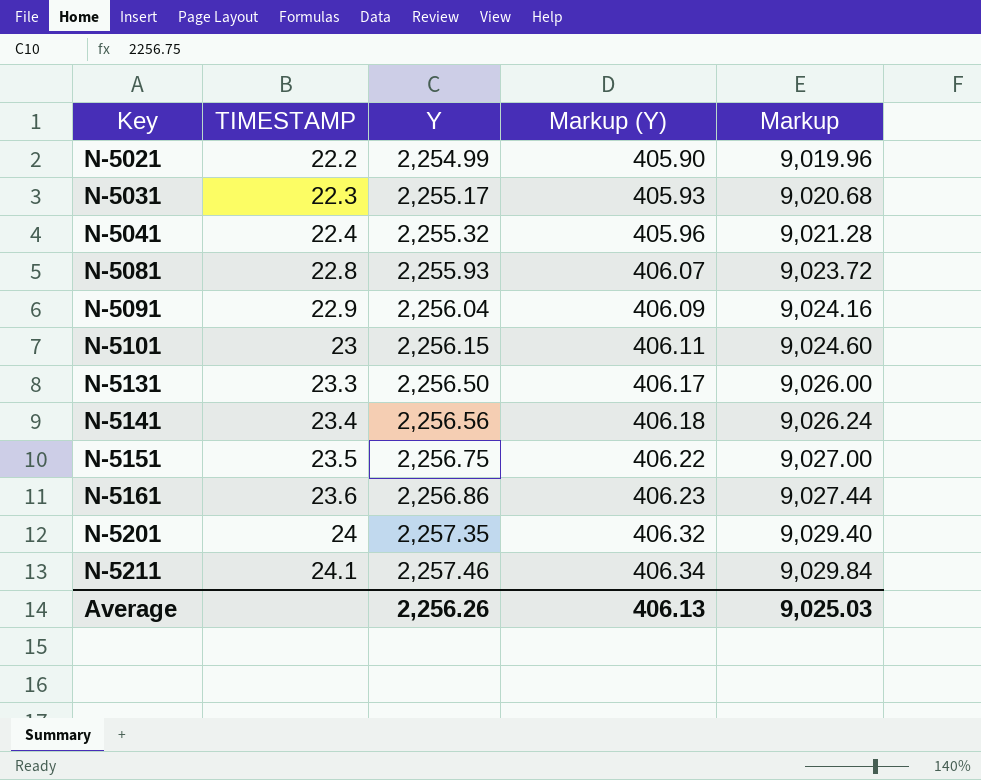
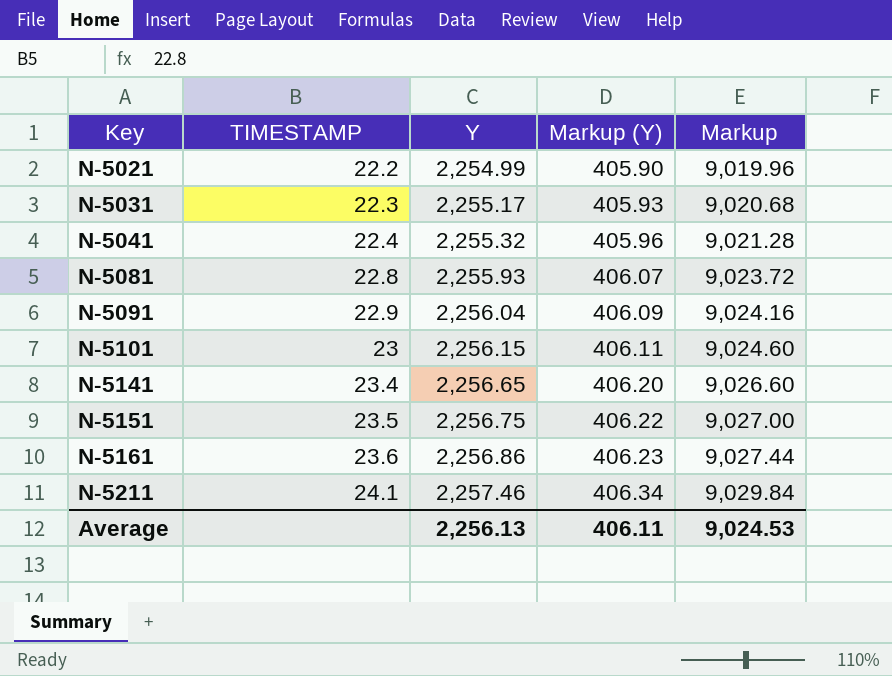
row N-5131: 23.3 | 2,256.50 | 406.17 | 9,026.00 -> none
row N-5201: 24 | 2,257.35 | 406.32 | 9,029.40 -> none
N-5141 | Y: 2,256.56 -> 2,256.65
N-5141 | Markup (Y): 406.18 -> 406.20
N-5141 | Markup: 9,026.24 -> 9,026.60
Average | Y: 2,256.26 -> 2,256.13
Average | Markup (Y): 406.13 -> 406.11
Average | Markup: 9,025.03 -> 9,024.53

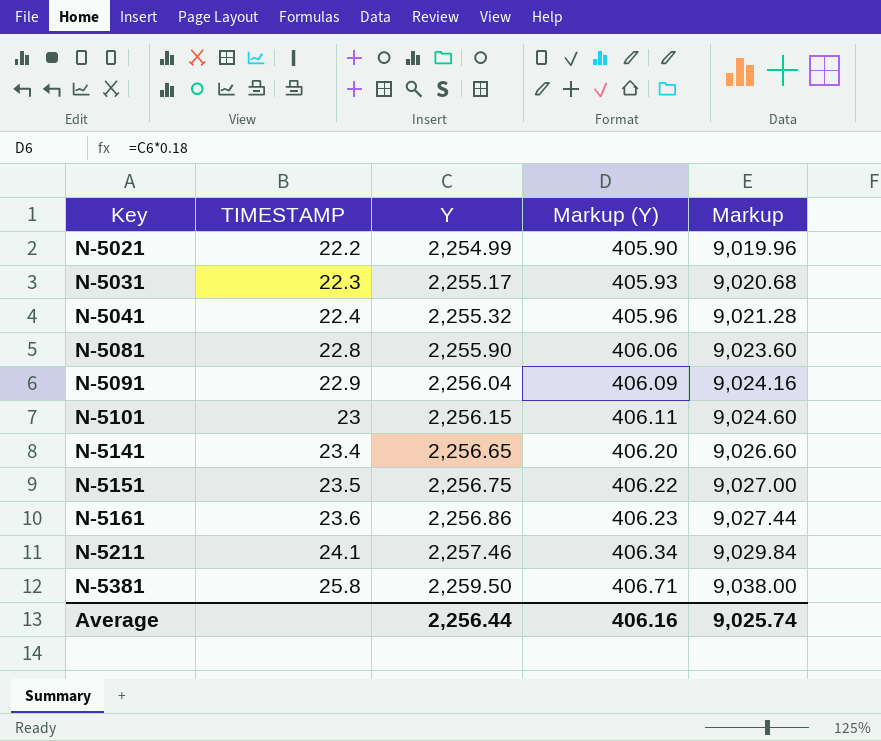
N-5081 | Y: 2,255.93 -> 2,255.90
N-5081 | Markup (Y): 406.07 -> 406.06
N-5081 | Markup: 9,023.72 -> 9,023.60
row N-5381: none -> 25.8 | 2,259.50 | 406.71 | 9,038.00
Average | Y: 2,256.13 -> 2,256.44
Average | Markup (Y): 406.11 -> 406.16
Average | Markup: 9,024.53 -> 9,025.74

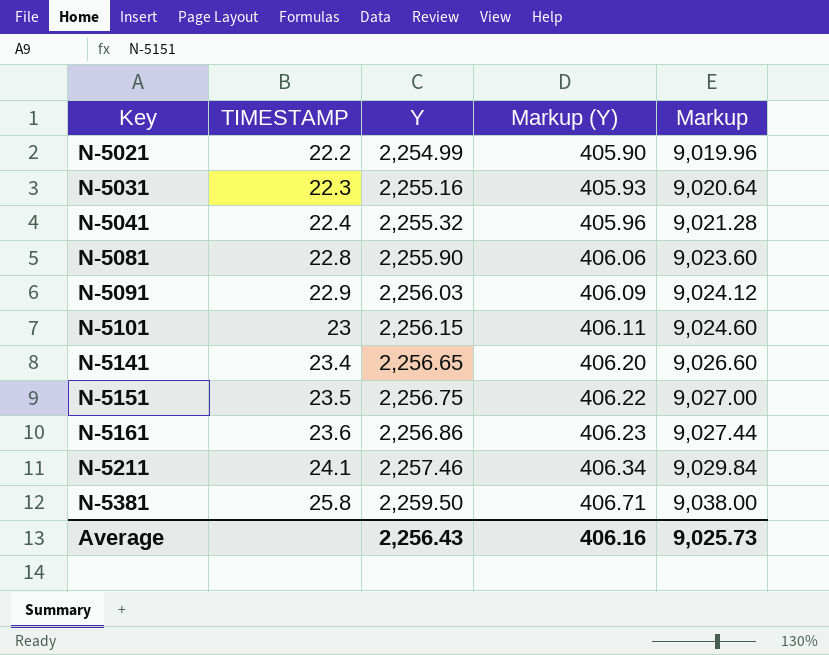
N-5031 | Y: 2,255.17 -> 2,255.16
N-5031 | Markup: 9,020.68 -> 9,020.64
N-5091 | Y: 2,256.04 -> 2,256.03
N-5091 | Markup: 9,024.16 -> 9,024.12
Average | Y: 2,256.44 -> 2,256.43
Average | Markup: 9,025.74 -> 9,025.73

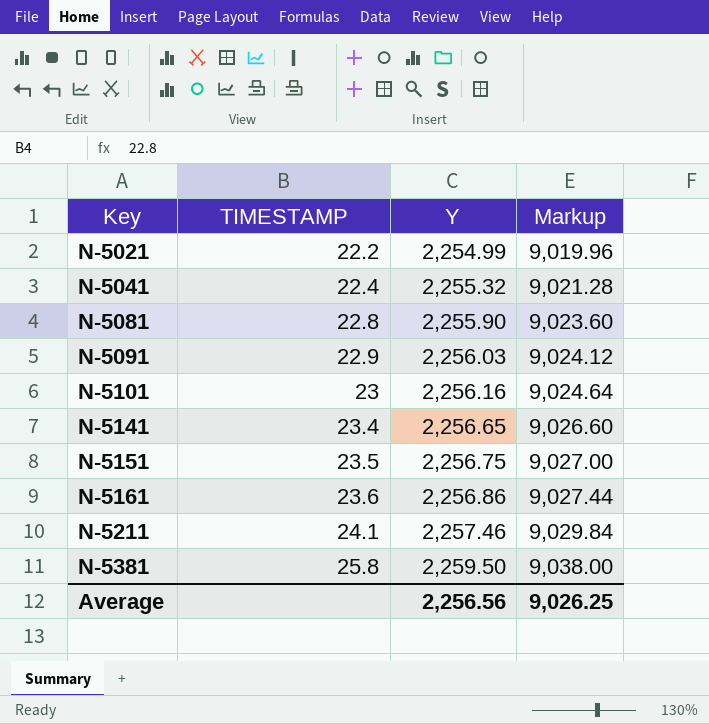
column Markup (Y) | formula: [Y] * 0.18 -> none
row N-5031: 22.3 | 2,255.16 | 405.93 | 9,020.64 -> none
N-5101 | Y: 2,256.15 -> 2,256.16
N-5101 | Markup: 9,024.60 -> 9,024.64
Average | Y: 2,256.43 -> 2,256.56
Average | Markup: 9,025.73 -> 9,026.25

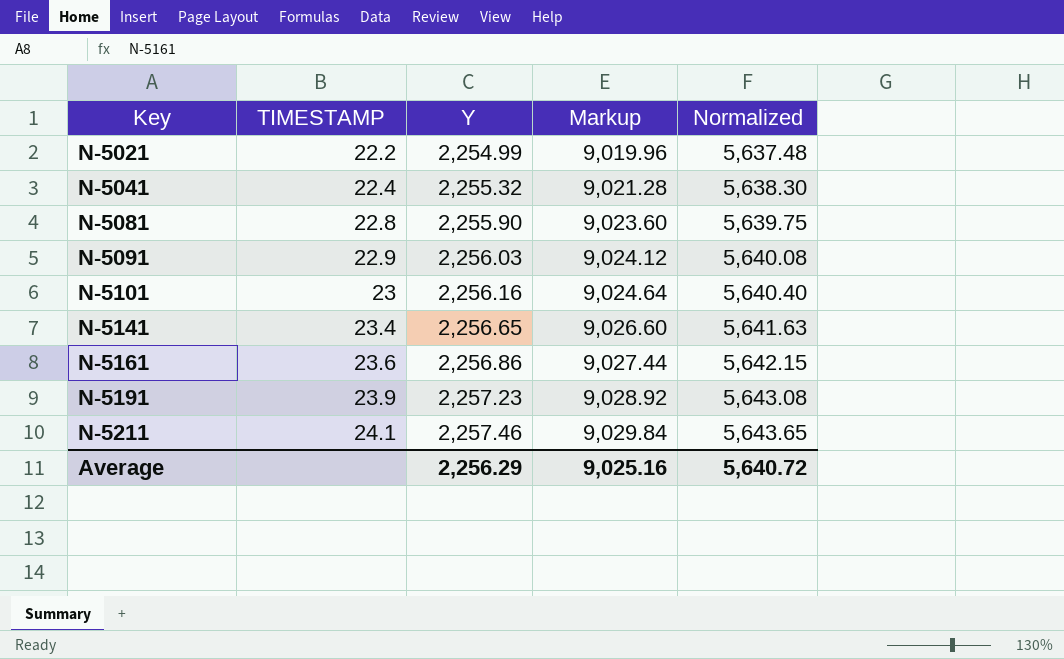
column Normalized | formula: none -> [Y] * 2.5
row N-5151: 23.5 | 2,256.75 | 9,027.00 -> none
row N-5381: 25.8 | 2,259.50 | 9,038.00 -> none
row N-5191: none -> 23.9 | 2,257.23 | 9,028.92 | 5,643.08
Average | Y: 2,256.56 -> 2,256.29
Average | Markup: 9,026.25 -> 9,025.16

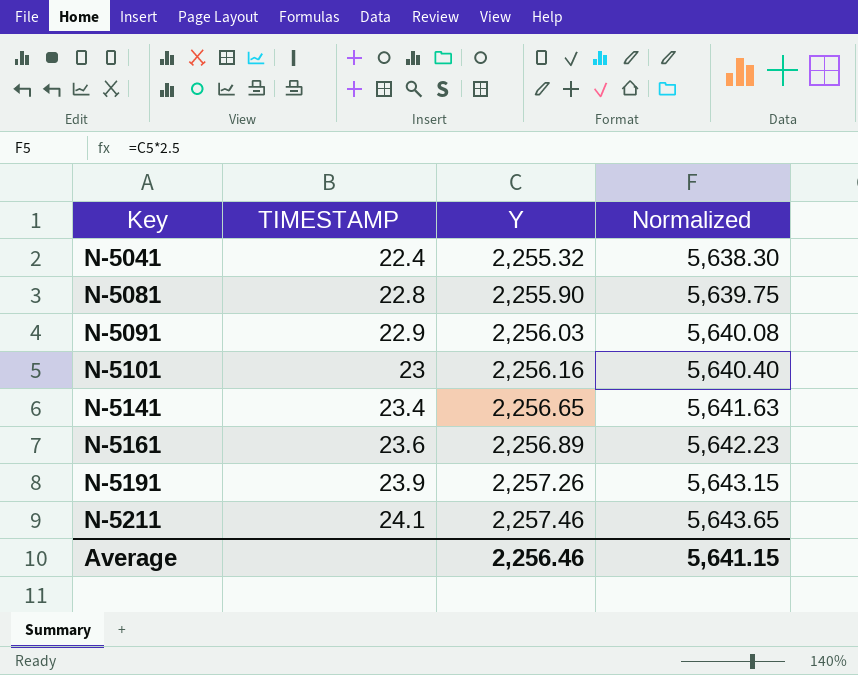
column Markup | formula: [Y] * 4 -> none
row N-5021: 22.2 | 2,254.99 | 9,019.96 | 5,637.48 -> none
N-5161 | Y: 2,256.86 -> 2,256.89
N-5161 | Normalized: 5,642.15 -> 5,642.23
N-5191 | Y: 2,257.23 -> 2,257.26
N-5191 | Normalized: 5,643.08 -> 5,643.15
Average | Y: 2,256.29 -> 2,256.46
Average | Normalized: 5,640.72 -> 5,641.15

